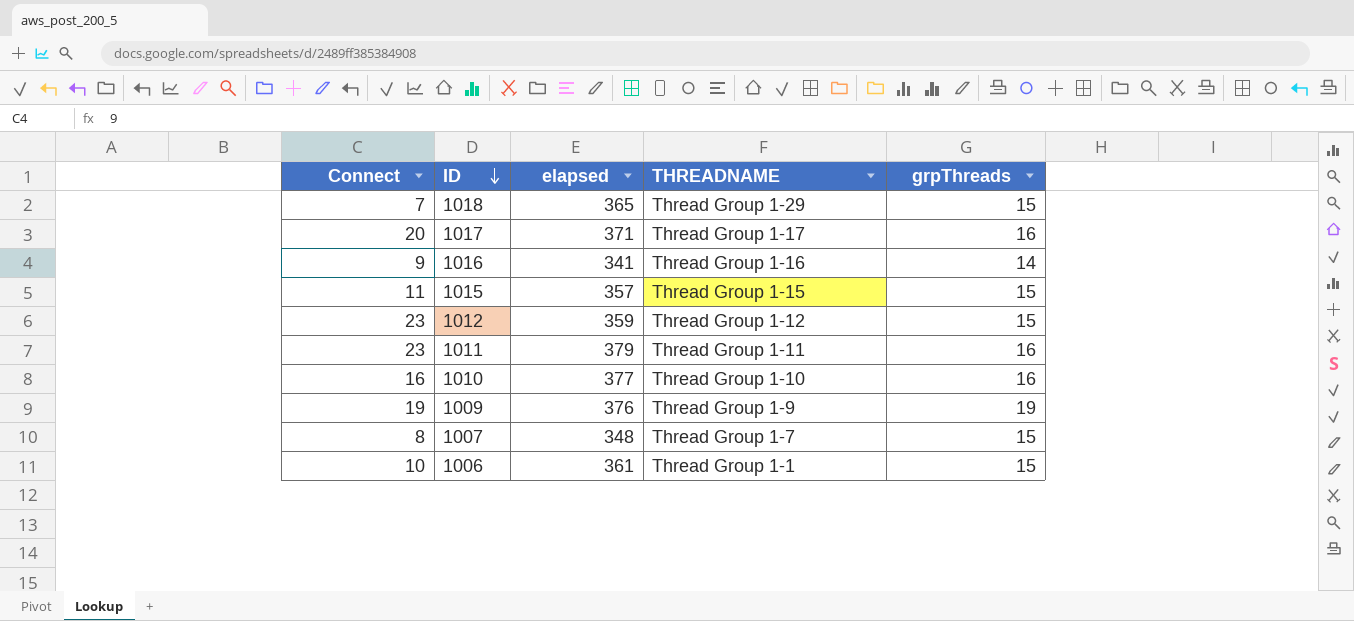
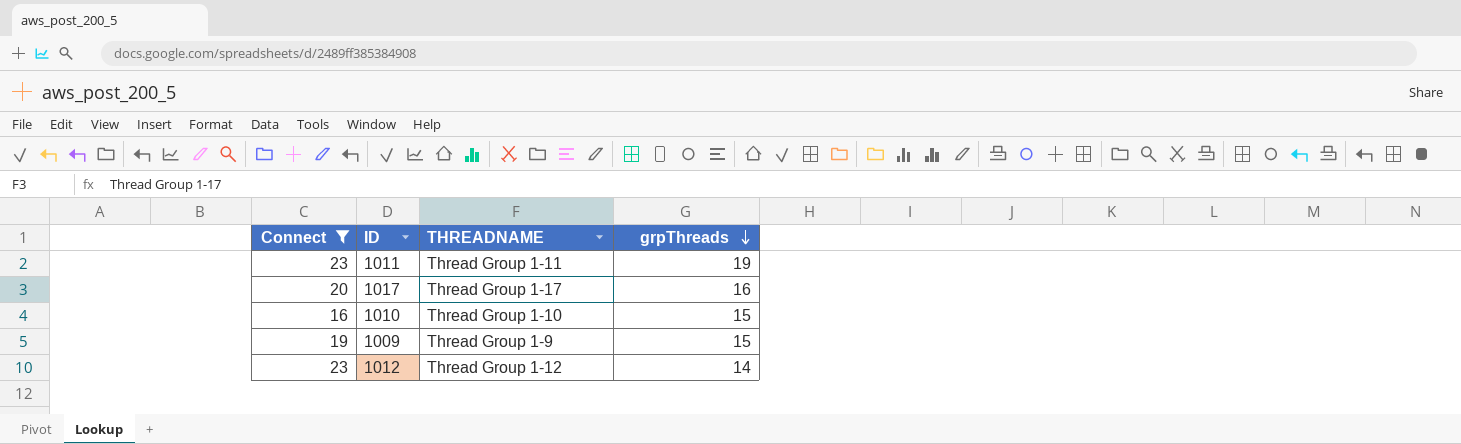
filter: none -> Connect >= 16
row order: ID descending -> grpThreads descending
column elapsed | position: 3 -> none
1011 | grpThreads: 16 -> 19
1010 | grpThreads: 16 -> 15
1009 | grpThreads: 19 -> 15
1012 | grpThreads: 15 -> 14

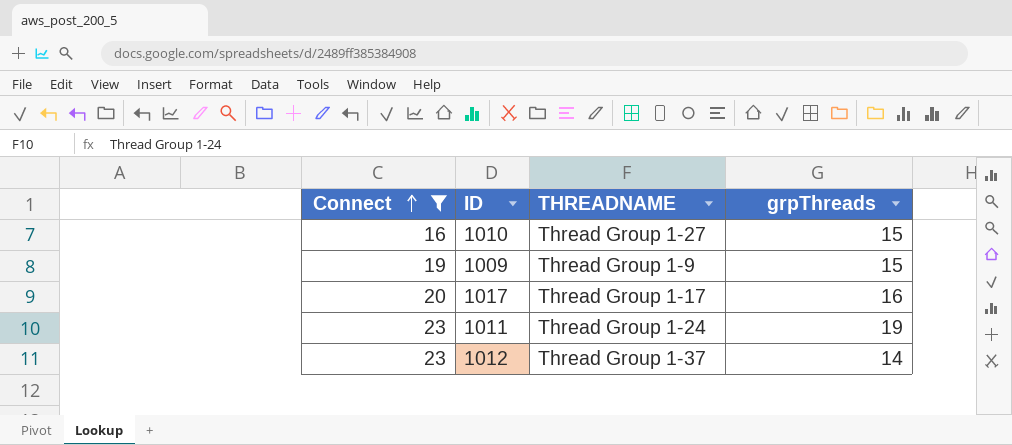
row order: grpThreads descending -> Connect ascending
1010 | THREADNAME: Thread Group 1-10 -> Thread Group 1-27
1011 | THREADNAME: Thread Group 1-11 -> Thread Group 1-24
1012 | THREADNAME: Thread Group 1-12 -> Thread Group 1-37

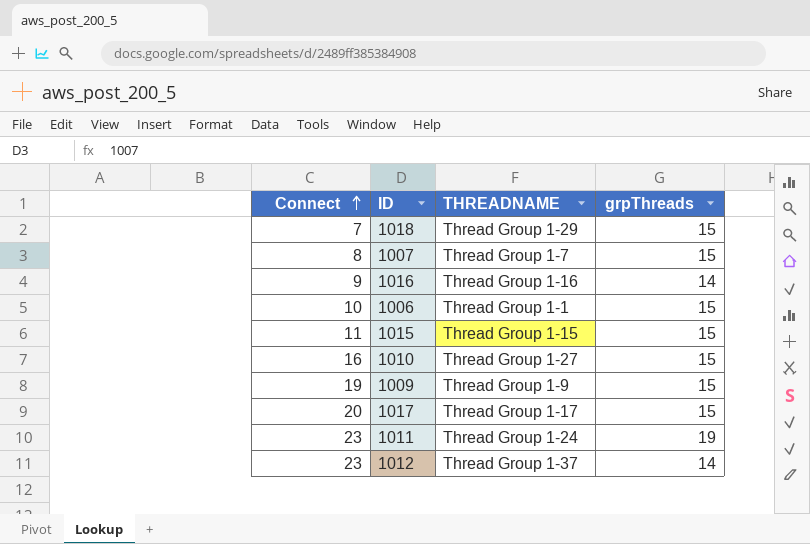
filter: Connect >= 16 -> none
1017 | grpThreads: 16 -> 15

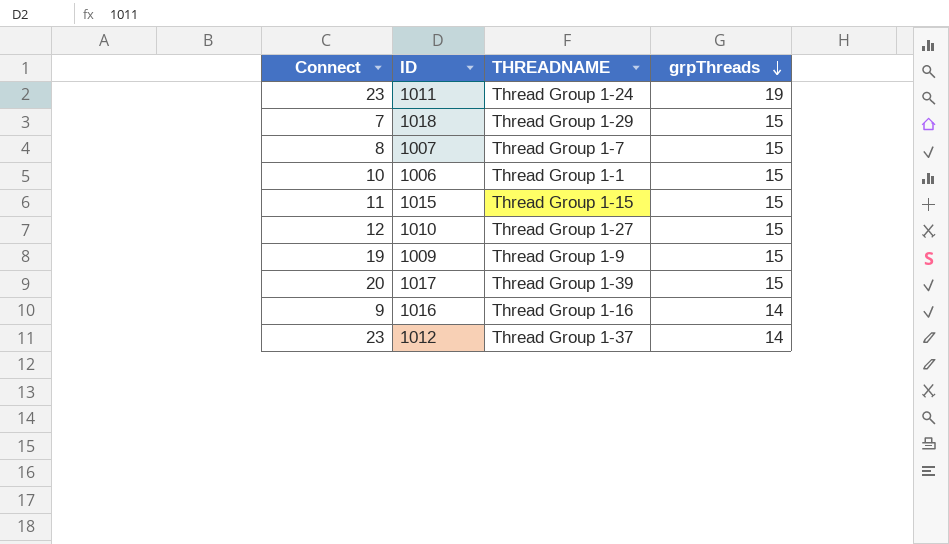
row order: Connect ascending -> grpThreads descending
1010 | Connect: 16 -> 12
1017 | THREADNAME: Thread Group 1-17 -> Thread Group 1-39

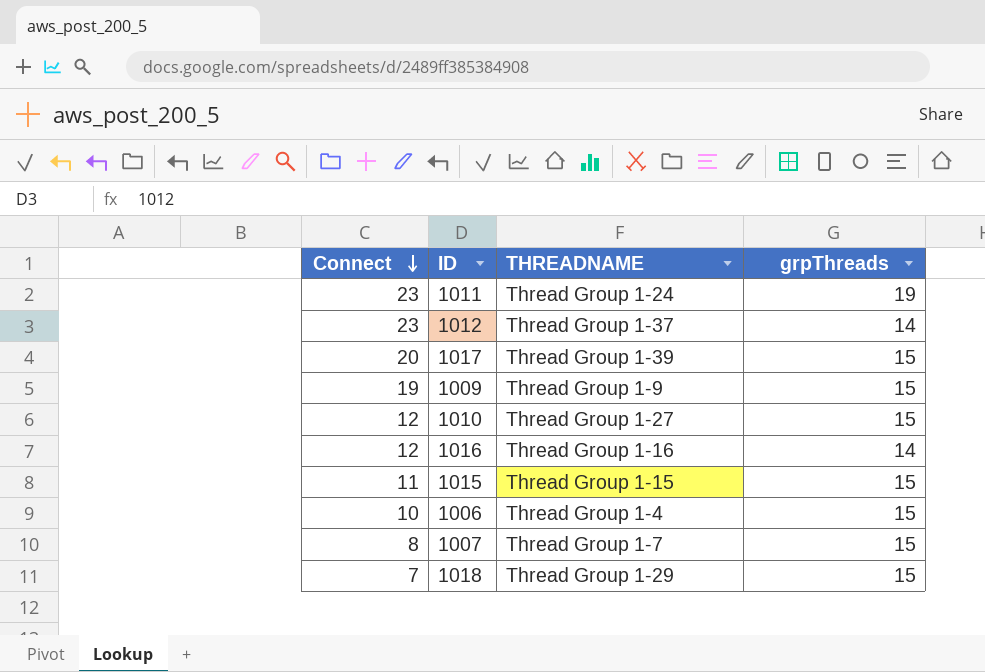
row order: grpThreads descending -> Connect descending
1016 | Connect: 9 -> 12
1006 | THREADNAME: Thread Group 1-1 -> Thread Group 1-4

